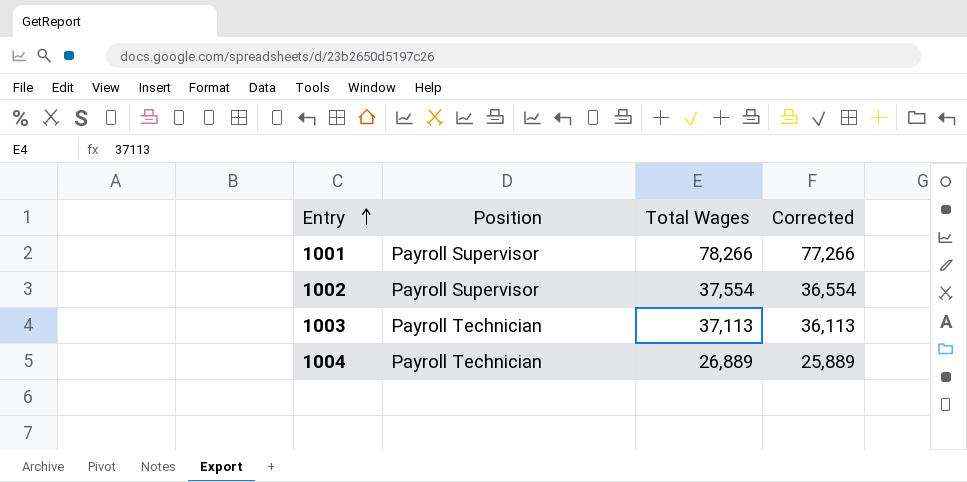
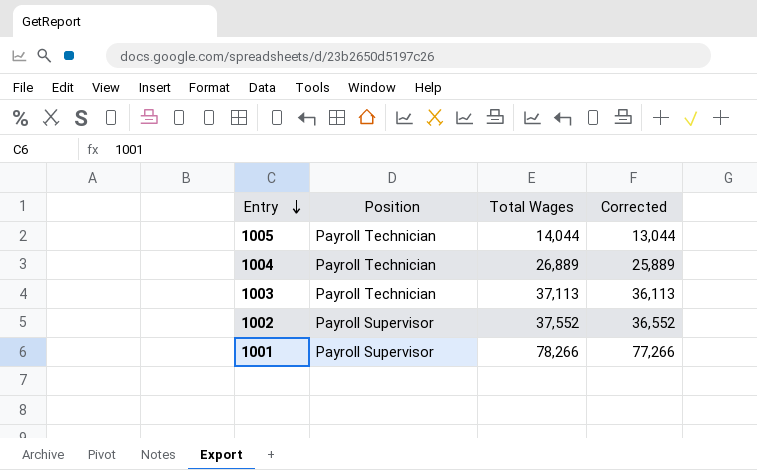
row order: Entry ascending -> Entry descending
row 1005: none -> Payroll Technician | 14,044 | 13,044
1002 | Total Wages: 37,554 -> 37,552
1002 | Corrected: 36,554 -> 36,552

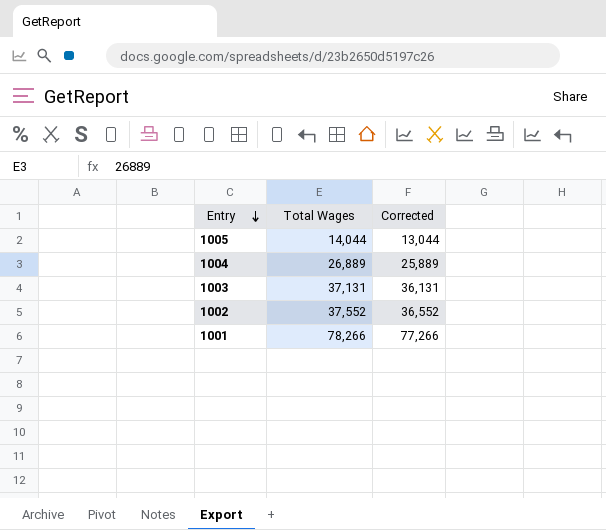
column Position | position: 2 -> none
1003 | Total Wages: 37,113 -> 37,131
1003 | Corrected: 36,113 -> 36,131

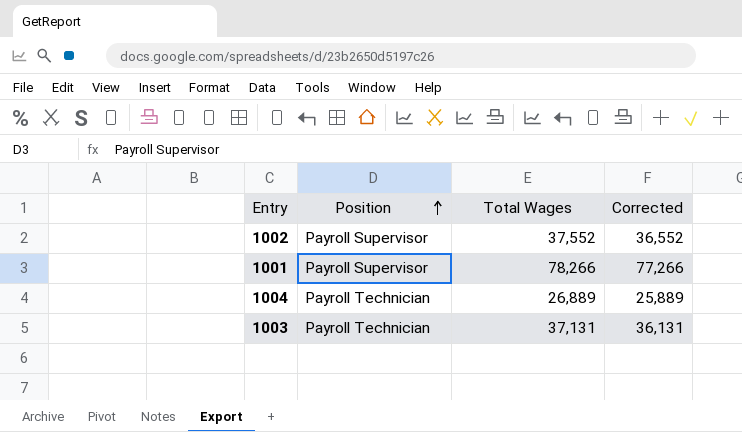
row order: Entry descending -> Position ascending
column Position | position: none -> 2
row 1005: 14,044 | 13,044 -> none

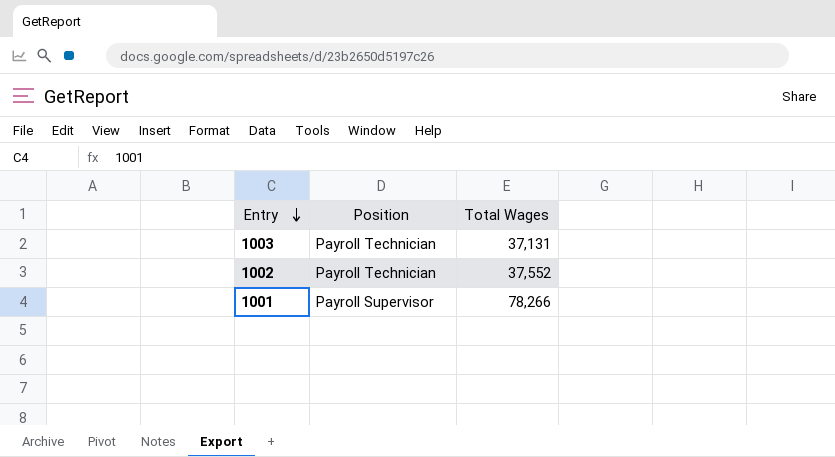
row order: Position ascending -> Entry descending
column Corrected | formula: [Total Wages] - 1000 -> none
row 1004: Payroll Technician | 26,889 | 25,889 -> none
1002 | Position: Payroll Supervisor -> Payroll Technician

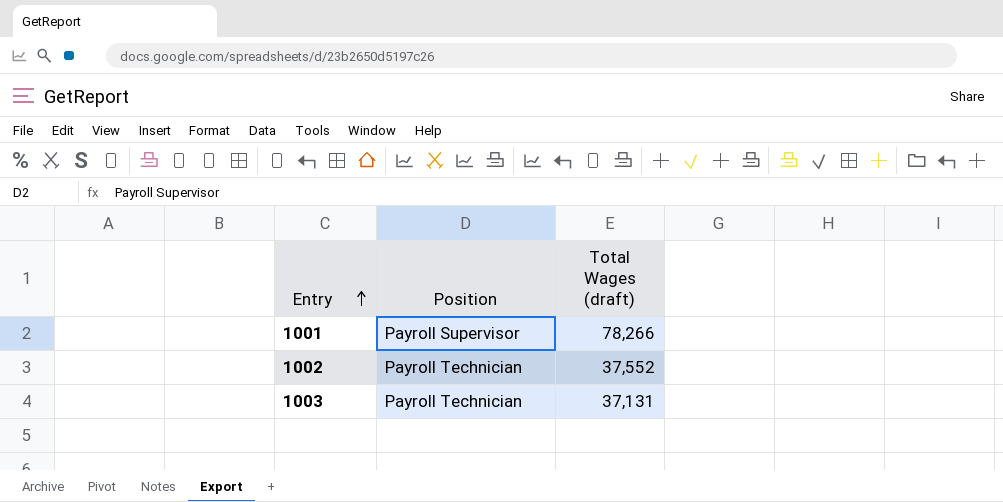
row order: Entry descending -> Entry ascending
column name: Total Wages -> Total Wages (draft)

